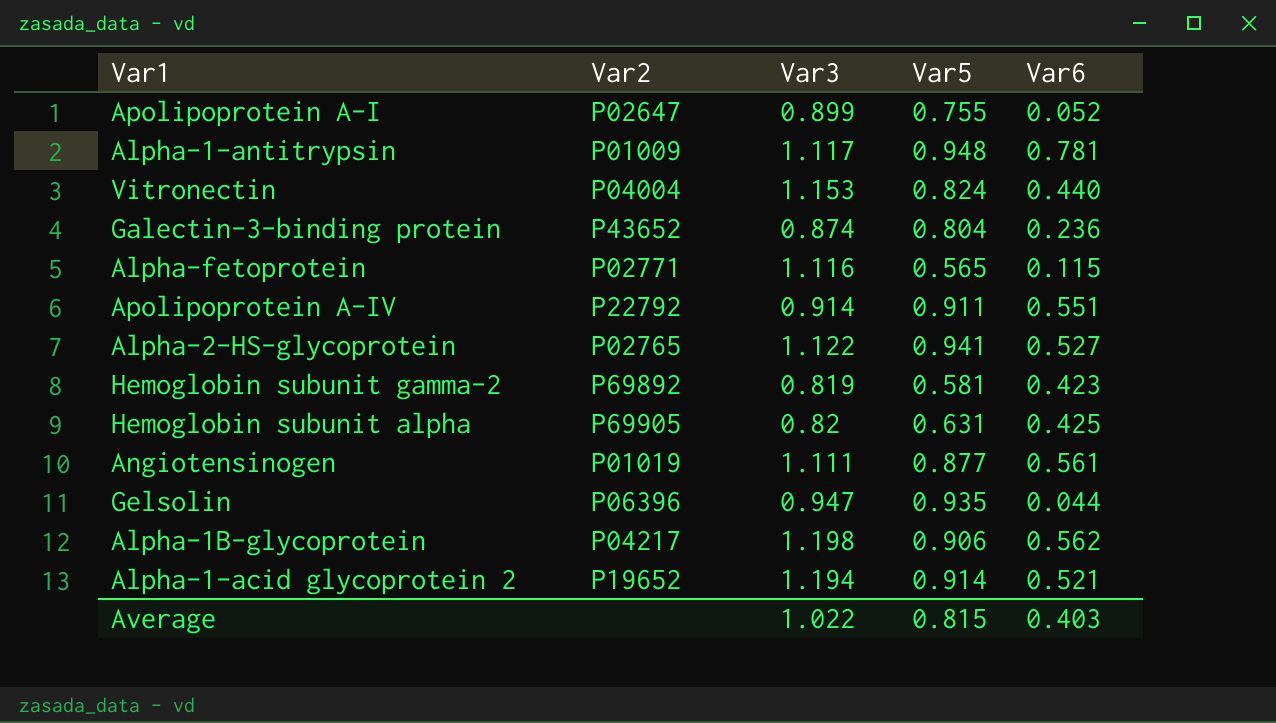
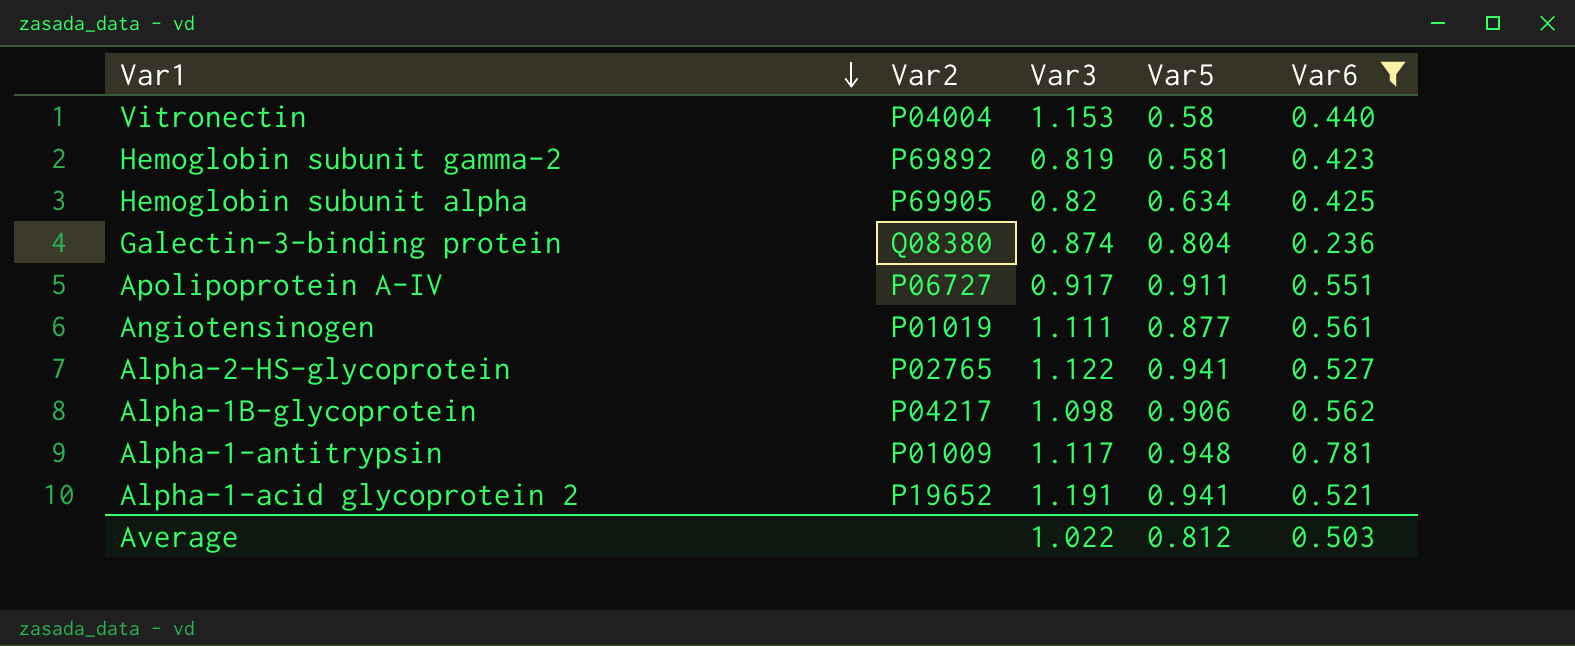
filter: none -> Var6 >= 0.236
row order: none -> Var1 descending
Vitronectin | Var5: 0.824 -> 0.58
Hemoglobin subunit alpha | Var5: 0.631 -> 0.634
Galectin-3-binding protein | Var2: P43652 -> Q08380
Apolipoprotein A-IV | Var2: P22792 -> P06727
Apolipoprotein A-IV | Var3: 0.914 -> 0.917
Alpha-1B-glycoprotein | Var3: 1.198 -> 1.098
Alpha-1-acid glycoprotein 2 | Var3: 1.194 -> 1.191
Alpha-1-acid glycoprotein 2 | Var5: 0.914 -> 0.941
Average | Var5: 0.815 -> 0.812
Average | Var6: 0.403 -> 0.503

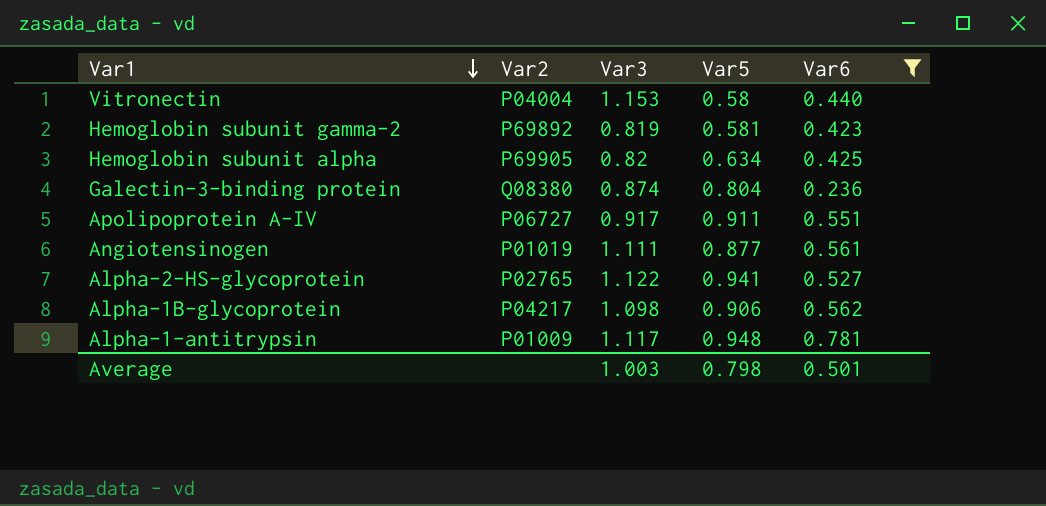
row Alpha-1-acid glycoprotein 2: P19652 | 1.191 | 0.941 | 0.521 -> none
Average | Var3: 1.022 -> 1.003
Average | Var5: 0.812 -> 0.798
Average | Var6: 0.503 -> 0.501

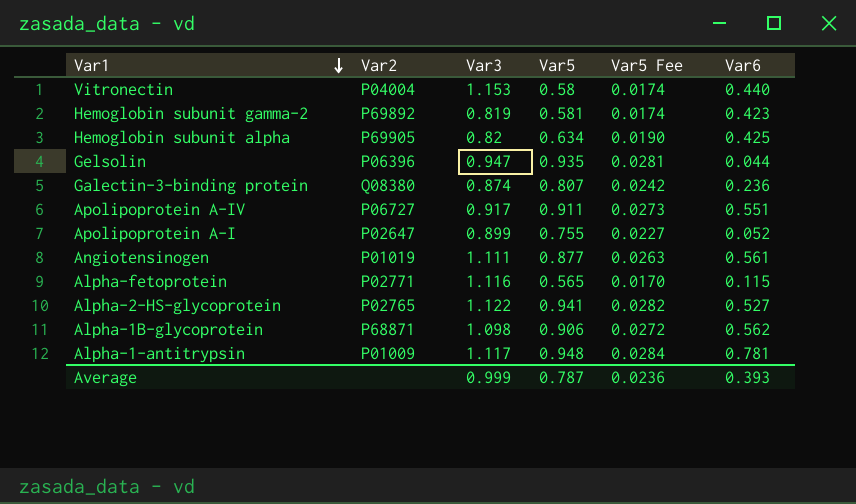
filter: Var6 >= 0.236 -> none
column Var5 Fee | formula: none -> [Var5] * 0.03
Galectin-3-binding protein | Var5: 0.804 -> 0.807
Alpha-1B-glycoprotein | Var2: P04217 -> P68871
Average | Var3: 1.003 -> 0.999
Average | Var5: 0.798 -> 0.787
Average | Var6: 0.501 -> 0.393

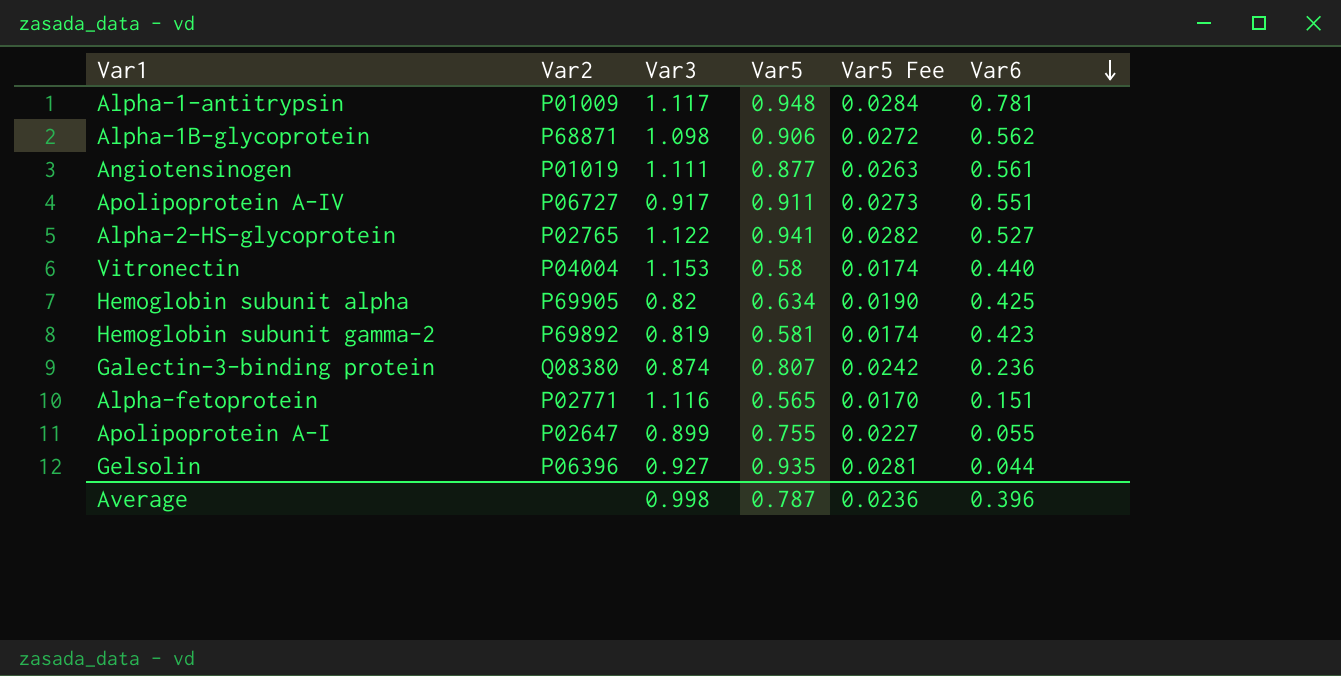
row order: Var1 descending -> Var6 descending
Alpha-fetoprotein | Var6: 0.115 -> 0.151
Apolipoprotein A-I | Var6: 0.052 -> 0.055
Gelsolin | Var3: 0.947 -> 0.927
Average | Var3: 0.999 -> 0.998
Average | Var6: 0.393 -> 0.396

